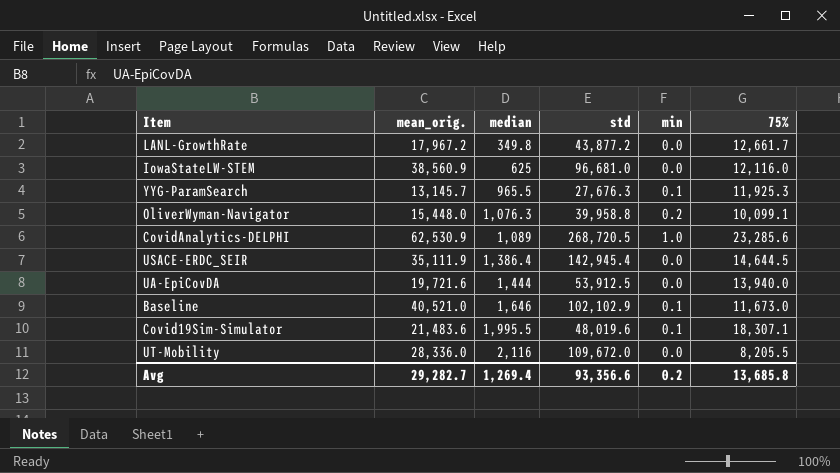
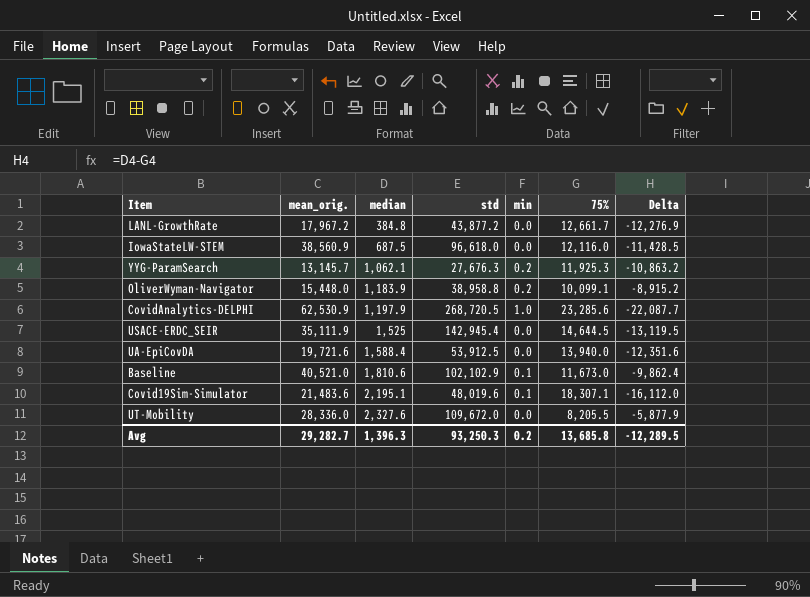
column Delta | formula: none -> [median] - [75%]
LANL-GrowthRate | median: 349.8 -> 384.8
IowaStateLW-STEM | median: 625 -> 687.5
IowaStateLW-STEM | std: 96,681.0 -> 96,618.0
YYG-ParamSearch | median: 965.5 -> 1,062.1
YYG-ParamSearch | min: 0.1 -> 0.2
OliverWyman-Navigator | median: 1,076.3 -> 1,183.9
OliverWyman-Navigator | std: 39,958.8 -> 38,958.8
CovidAnalytics-DELPHI | median: 1,089 -> 1,197.9
USACE-ERDC_SEIR | median: 1,386.4 -> 1,525
UA-EpiCovDA | median: 1,444 -> 1,588.4
Baseline | median: 1,646 -> 1,810.6
Covid19Sim-Simulator | median: 1,995.5 -> 2,195.1
UT-Mobility | median: 2,116 -> 2,327.6
Avg | median: 1,269.4 -> 1,396.3
Avg | std: 93,356.6 -> 93,250.3

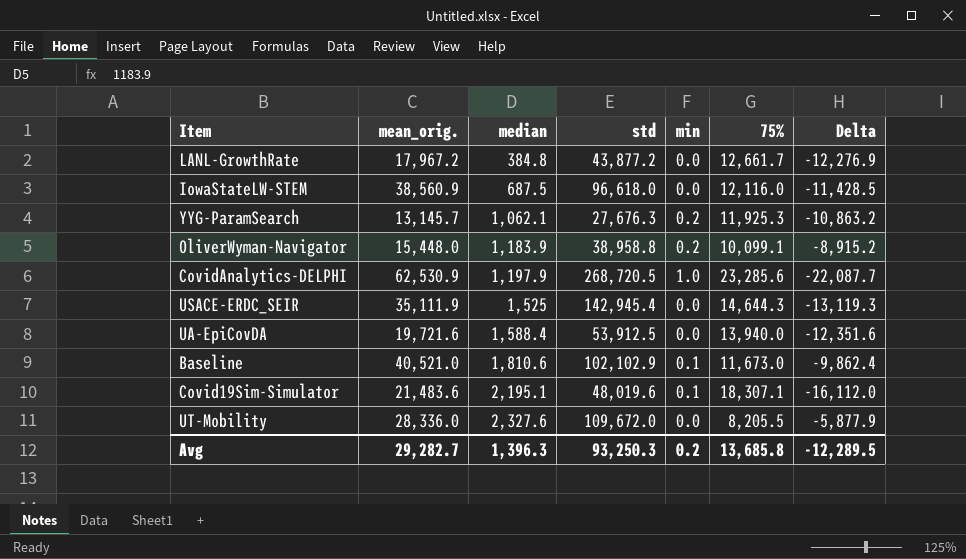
USACE-ERDC_SEIR | 75%: 14,644.5 -> 14,644.3
USACE-ERDC_SEIR | Delta: -13,119.5 -> -13,119.3

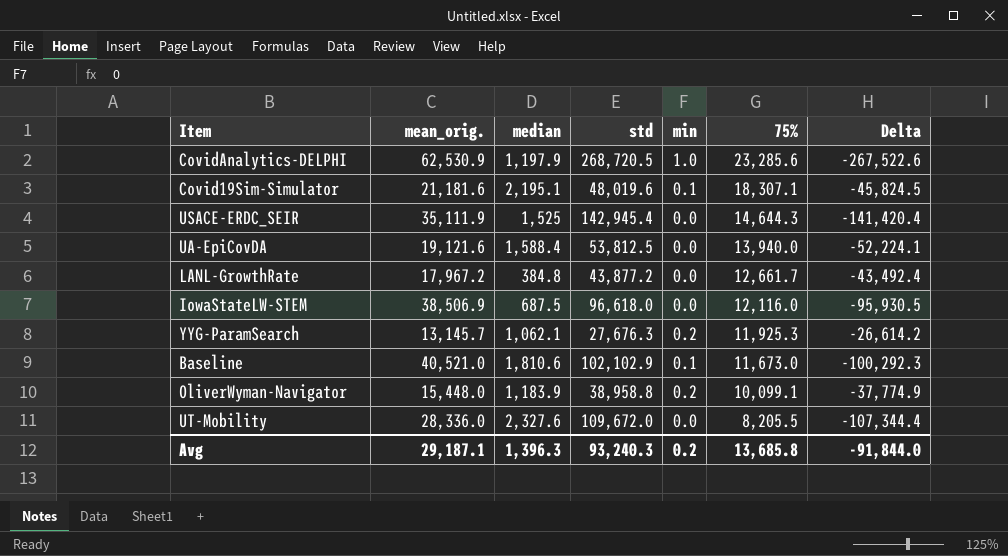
row order: median ascending -> 75% descending
column Delta | formula: [median] - [75%] -> [median] - [std]
Covid19Sim-Simulator | mean_orig.: 21,483.6 -> 21,181.6
UA-EpiCovDA | mean_orig.: 19,721.6 -> 19,121.6
UA-EpiCovDA | std: 53,912.5 -> 53,812.5
IowaStateLW-STEM | mean_orig.: 38,560.9 -> 38,506.9
Avg | mean_orig.: 29,282.7 -> 29,187.1
Avg | std: 93,250.3 -> 93,240.3
Avg | Delta: -12,289.5 -> -91,844.0

